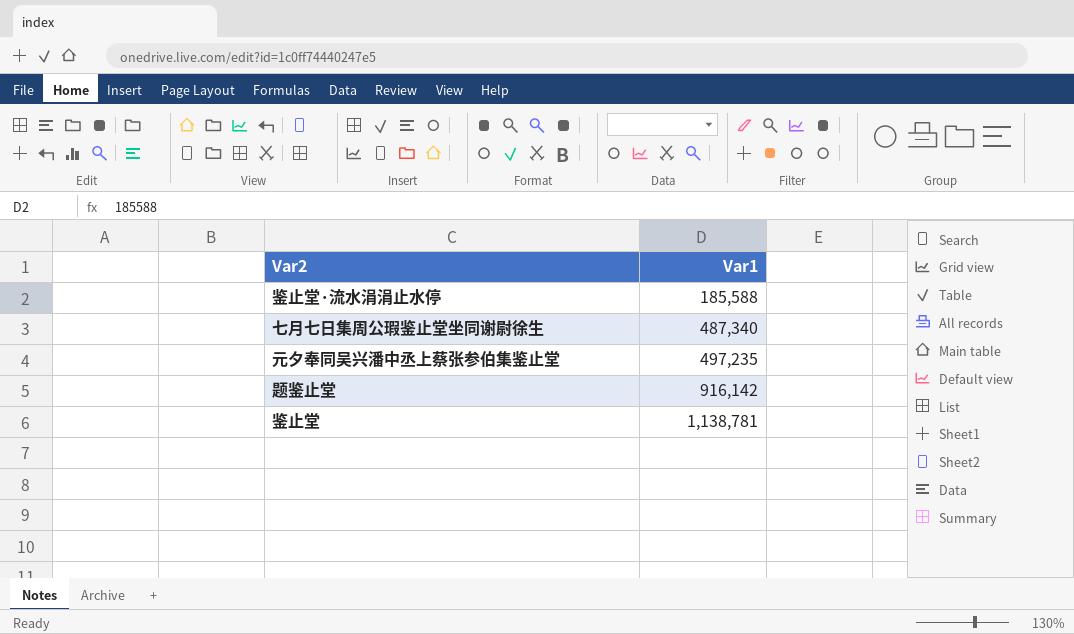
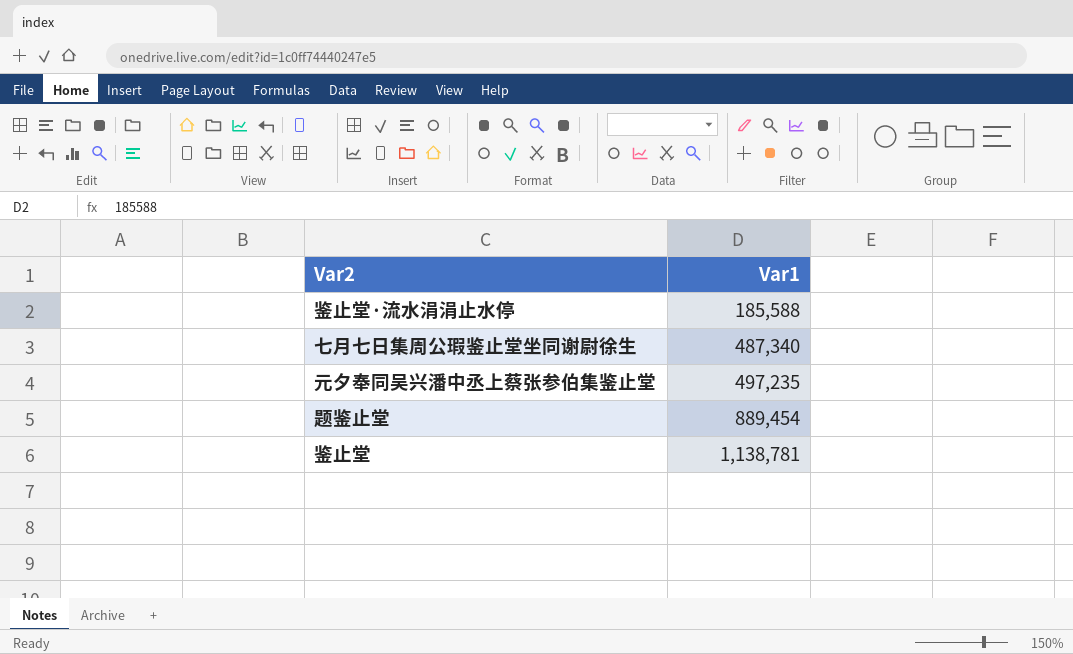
题鉴止堂 | Var1: 916,142 -> 889,454

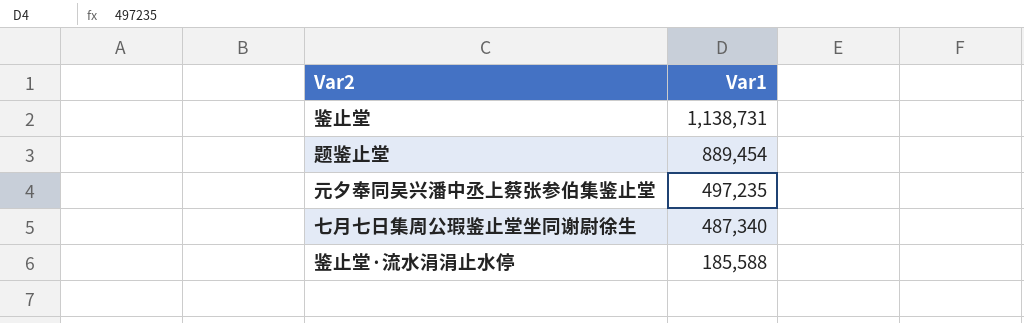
row order: Var1 ascending -> Var1 descending
鉴止堂 | Var1: 1,138,781 -> 1,138,731

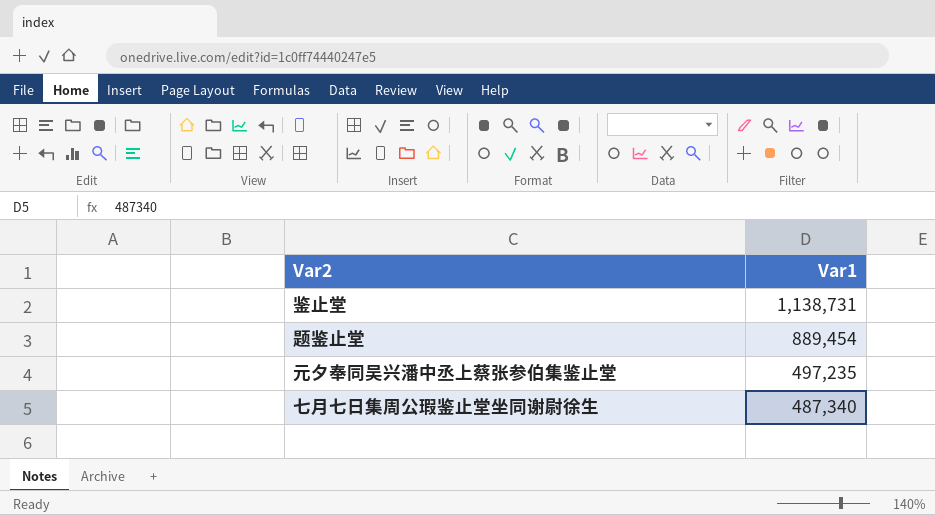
row 鉴止堂·流水涓涓止水停: 185,588 -> none

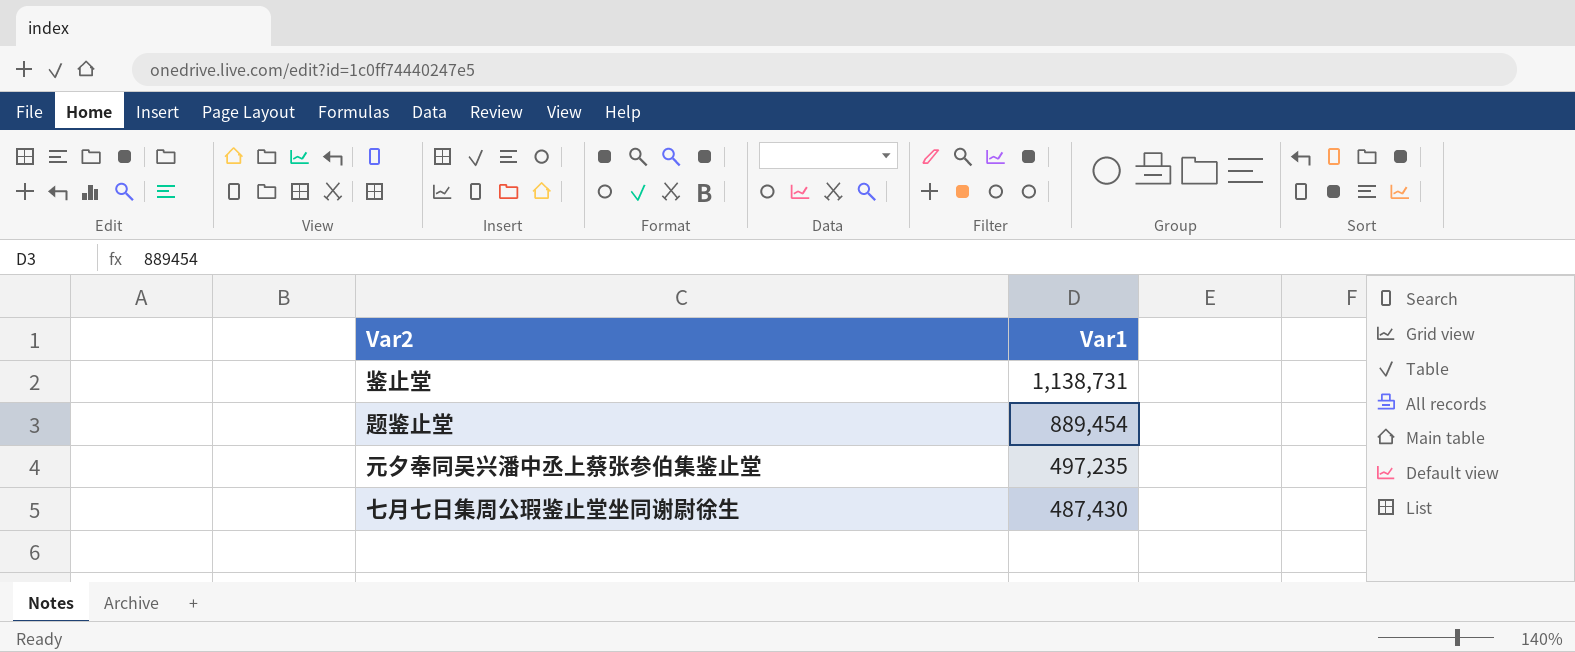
七月七日集周公瑕鉴止堂坐同谢尉徐生 | Var1: 487,340 -> 487,430

